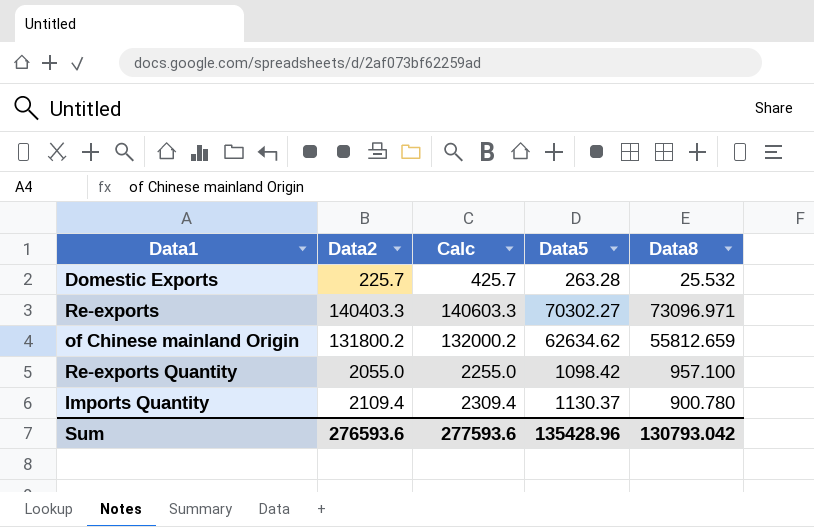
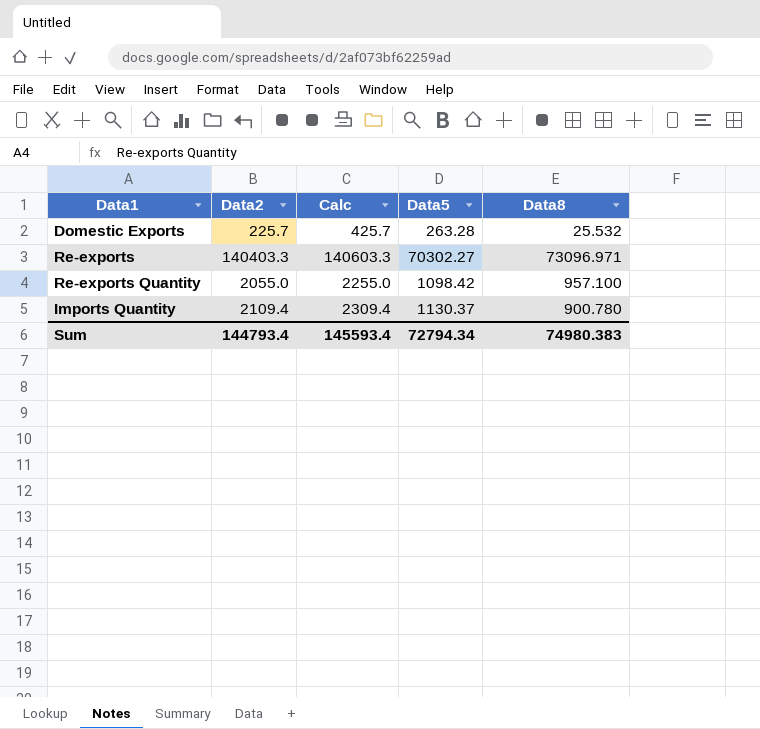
row of Chinese mainland Origin: 131800.2 | 132000.2 | 62634.62 | 55812.659 -> none
Sum | Data2: 276593.6 -> 144793.4
Sum | Calc: 277593.6 -> 145593.4
Sum | Data5: 135428.96 -> 72794.34
Sum | Data8: 130793.042 -> 74980.383

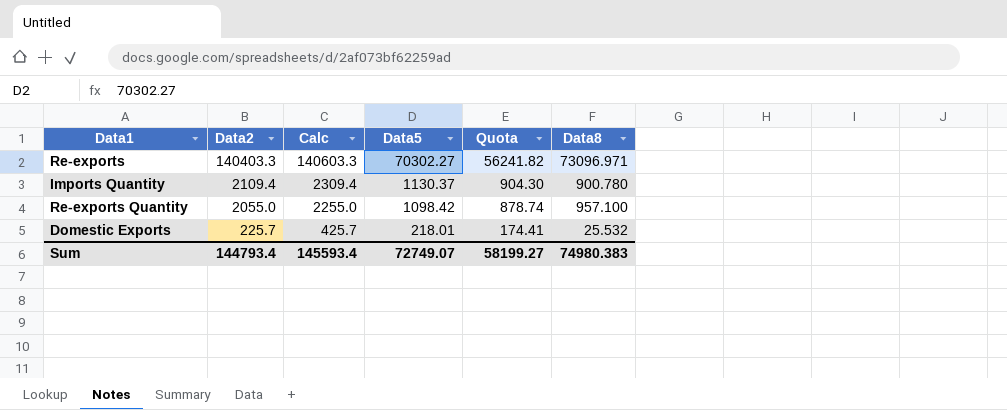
row order: none -> Data2 descending
column Quota | formula: none -> [Data5] * 0.8
Domestic Exports | Data5: 263.28 -> 218.01
Sum | Data5: 72794.34 -> 72749.07

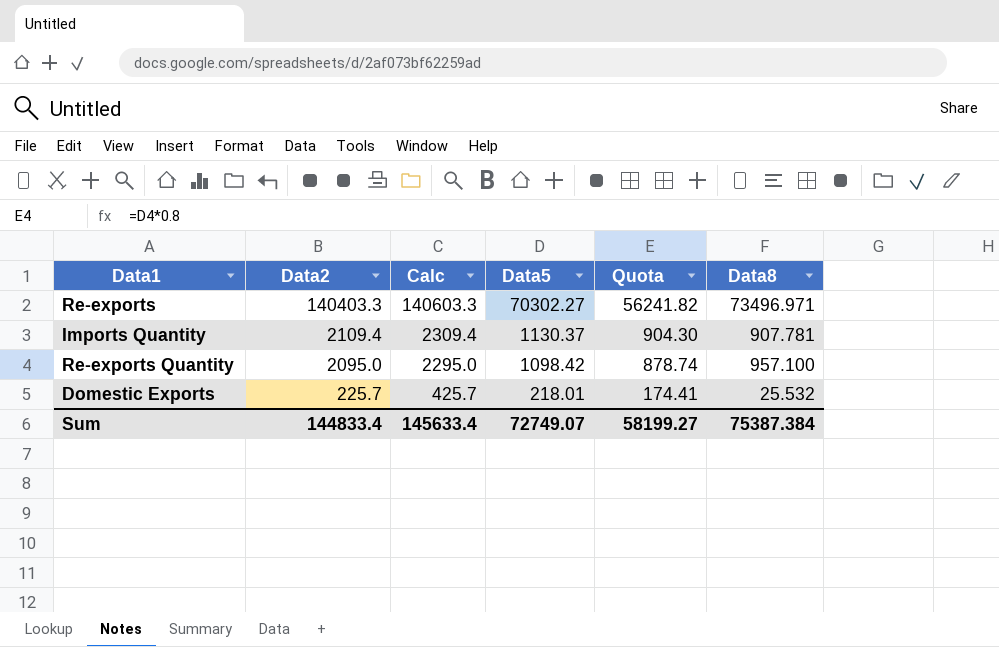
Re-exports | Data8: 73096.971 -> 73496.971
Imports Quantity | Data8: 900.780 -> 907.781
Re-exports Quantity | Data2: 2055.0 -> 2095.0
Re-exports Quantity | Calc: 2255.0 -> 2295.0
Sum | Data2: 144793.4 -> 144833.4
Sum | Calc: 145593.4 -> 145633.4
Sum | Data8: 74980.383 -> 75387.384

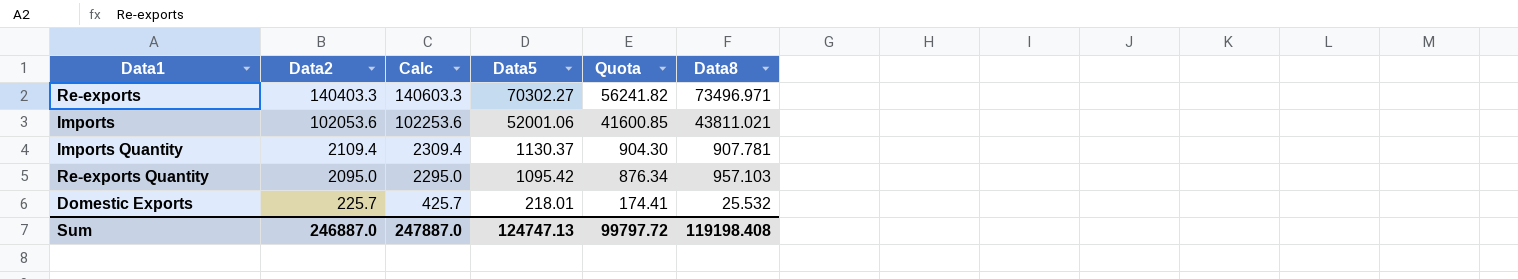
row Imports: none -> 102053.6 | 102253.6 | 52001.06 | 41600.85 | 43811.021
Re-exports Quantity | Data5: 1098.42 -> 1095.42
Re-exports Quantity | Quota: 878.74 -> 876.34
Re-exports Quantity | Data8: 957.100 -> 957.103
Sum | Data2: 144833.4 -> 246887.0
Sum | Calc: 145633.4 -> 247887.0
Sum | Data5: 72749.07 -> 124747.13
Sum | Quota: 58199.27 -> 99797.72
Sum | Data8: 75387.384 -> 119198.408

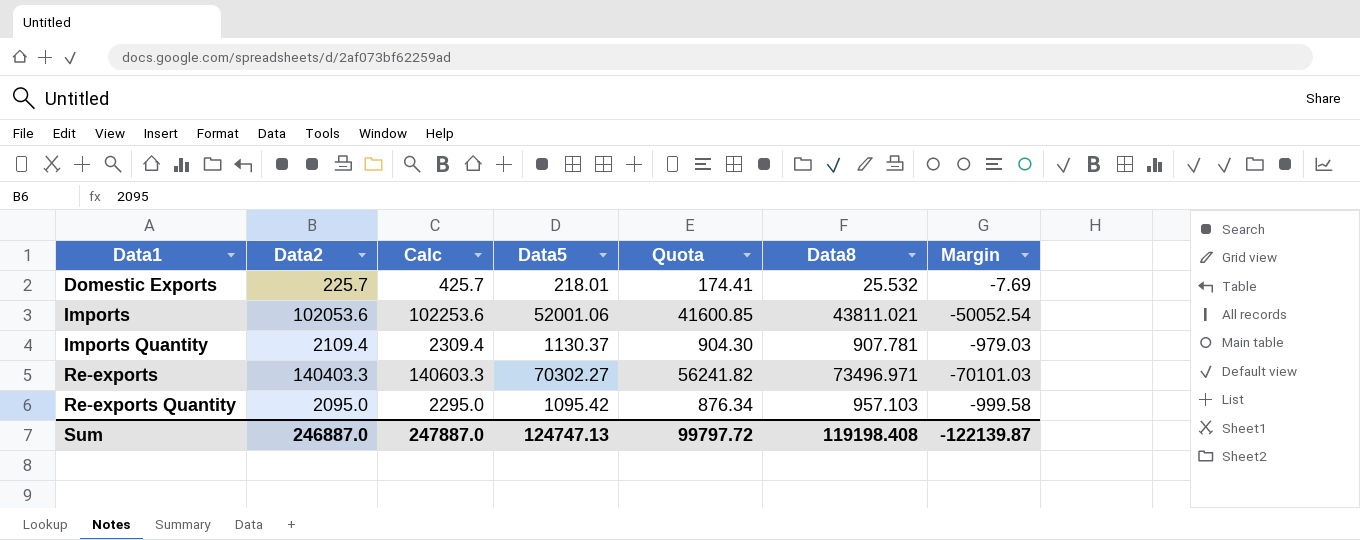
row order: Data2 descending -> Data1 ascending
column Margin | formula: none -> [Data5] - [Data2]

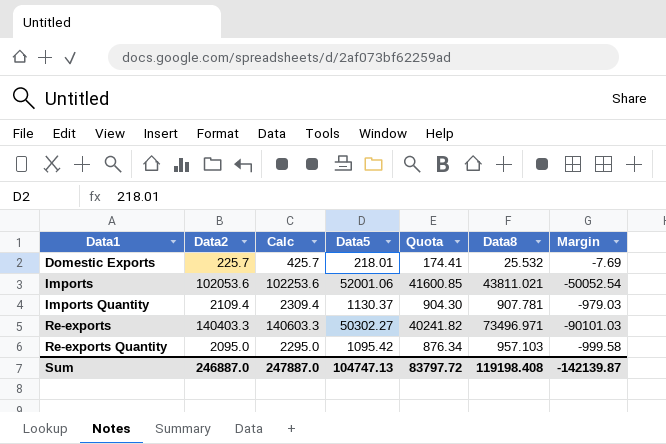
Re-exports | Data5: 70302.27 -> 50302.27
Re-exports | Quota: 56241.82 -> 40241.82
Re-exports | Margin: -70101.03 -> -90101.03
Sum | Data5: 124747.13 -> 104747.13
Sum | Quota: 99797.72 -> 83797.72
Sum | Margin: -122139.87 -> -142139.87

